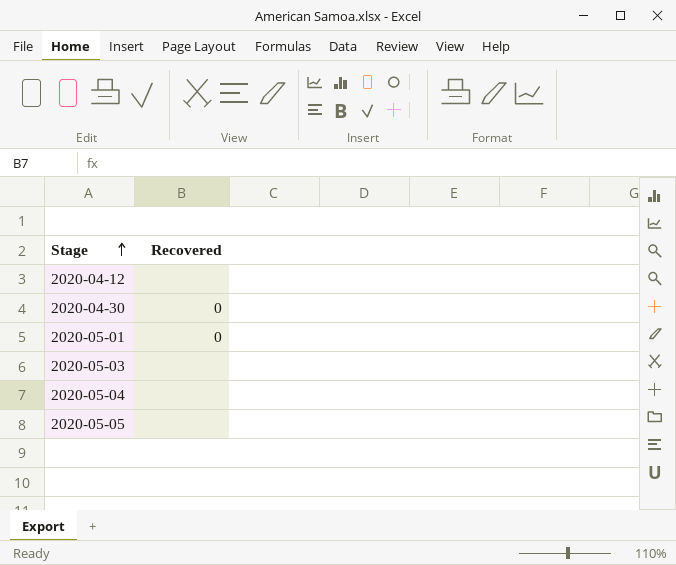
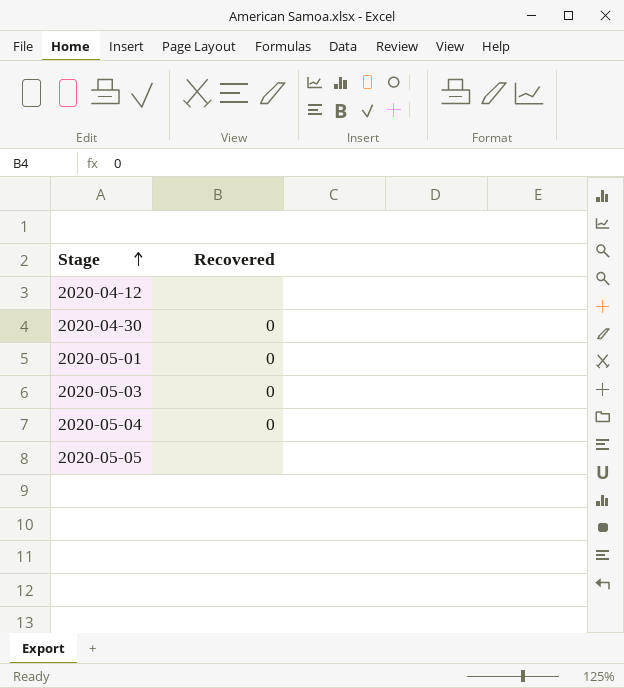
2020-05-03 | Recovered: none -> 0
2020-05-04 | Recovered: none -> 0

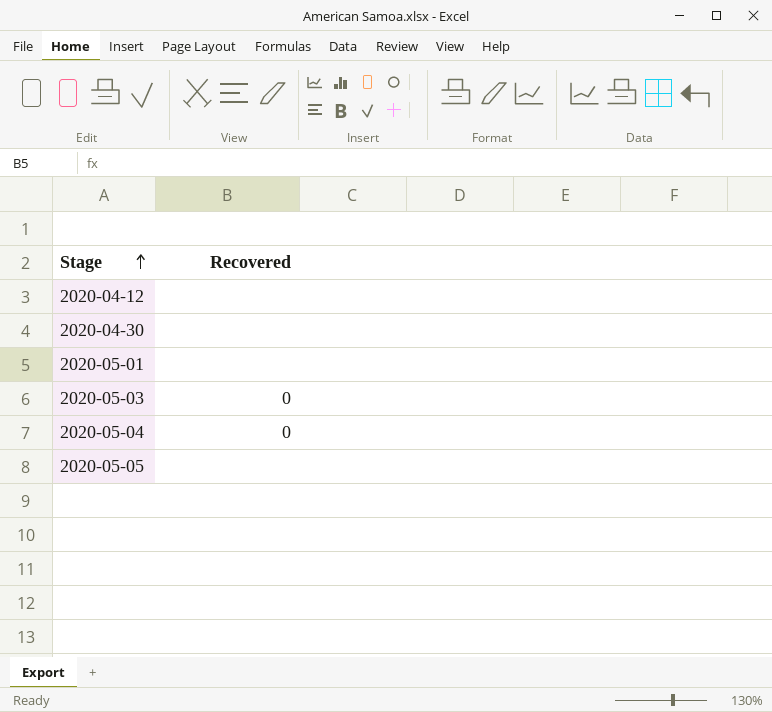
2020-04-30 | Recovered: 0 -> none
2020-05-01 | Recovered: 0 -> none

